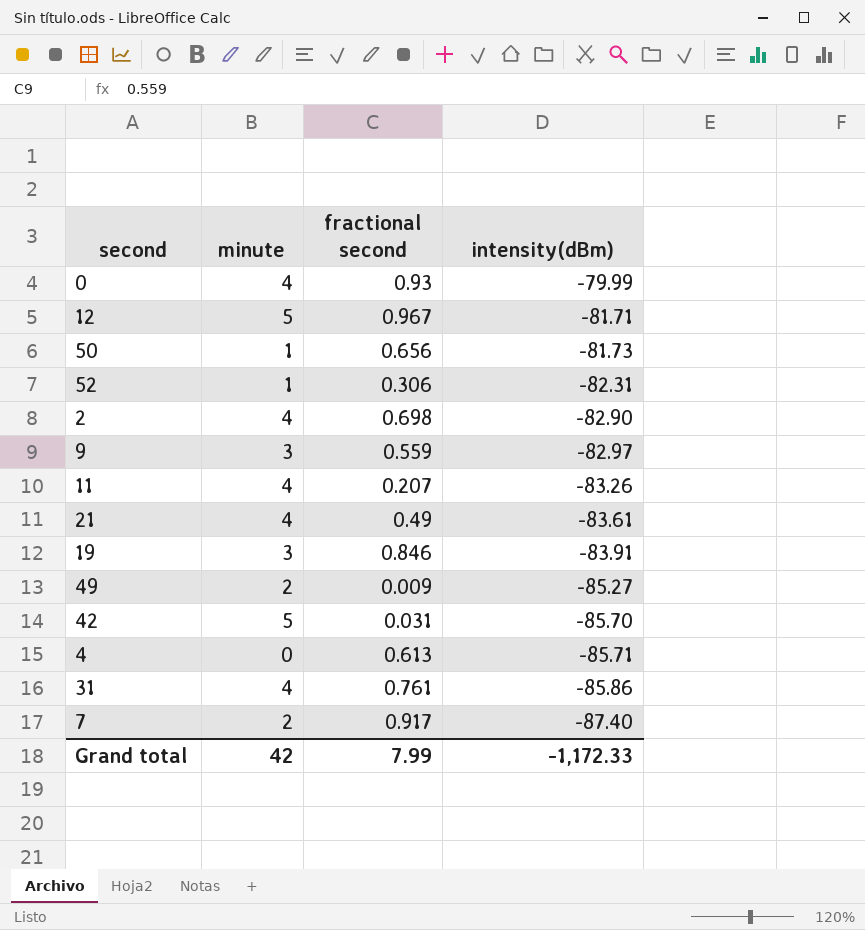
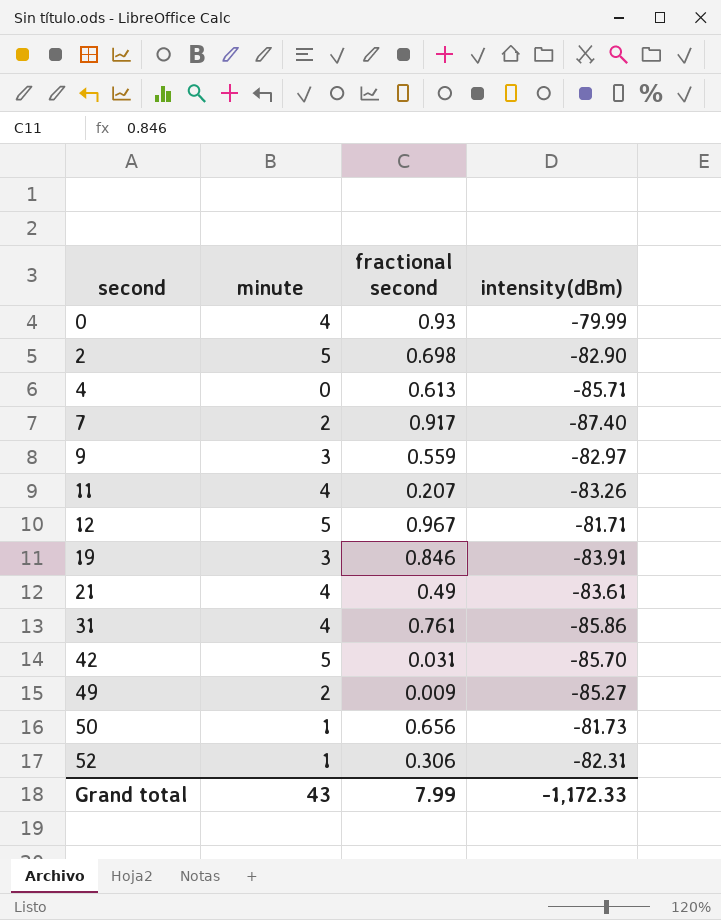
row order: intensity(dBm) descending -> second ascending
2 | minute: 4 -> 5
Grand total | minute: 42 -> 43

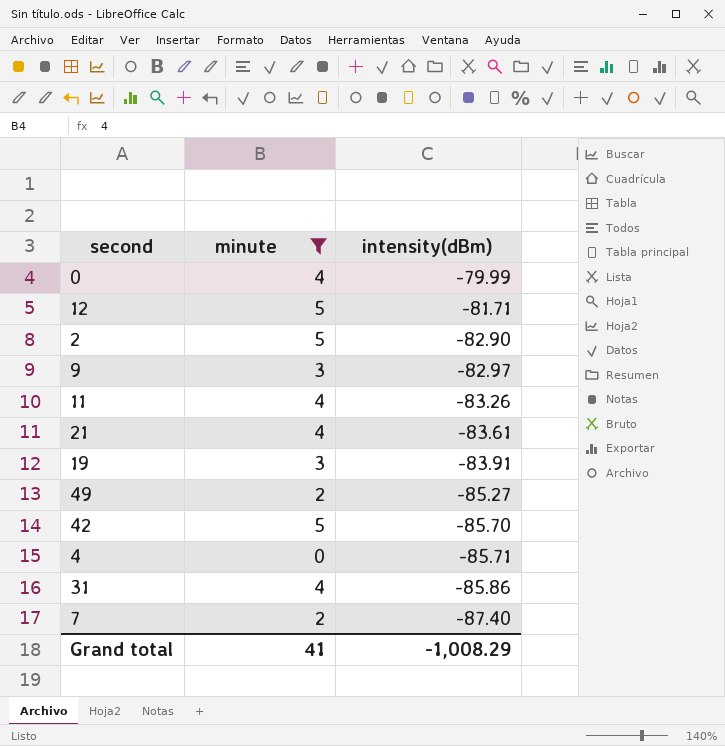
filter: none -> minute != 1
row order: second ascending -> intensity(dBm) descending
column fractional second | position: 3 -> none
Grand total | minute: 43 -> 41
Grand total | intensity(dBm): -1,172.33 -> -1,008.29

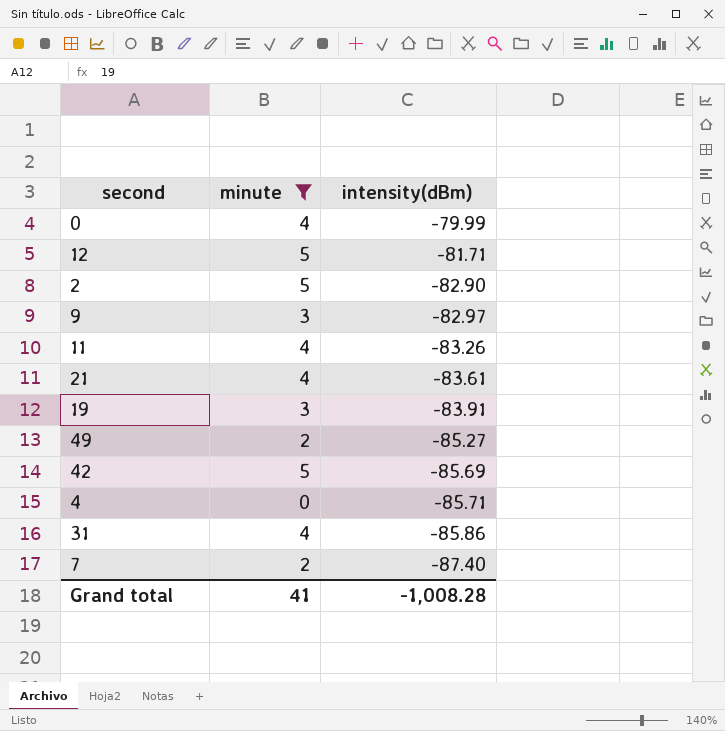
42 | intensity(dBm): -85.70 -> -85.69
Grand total | intensity(dBm): -1,008.29 -> -1,008.28

